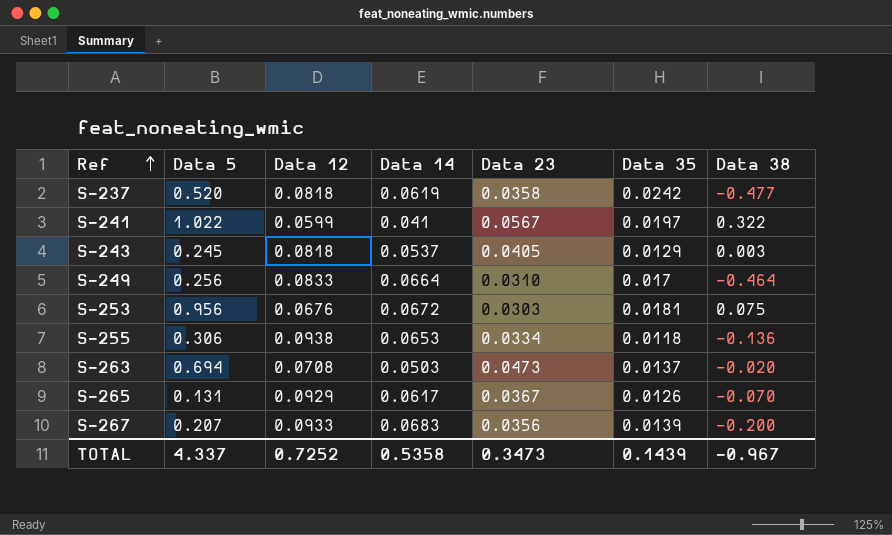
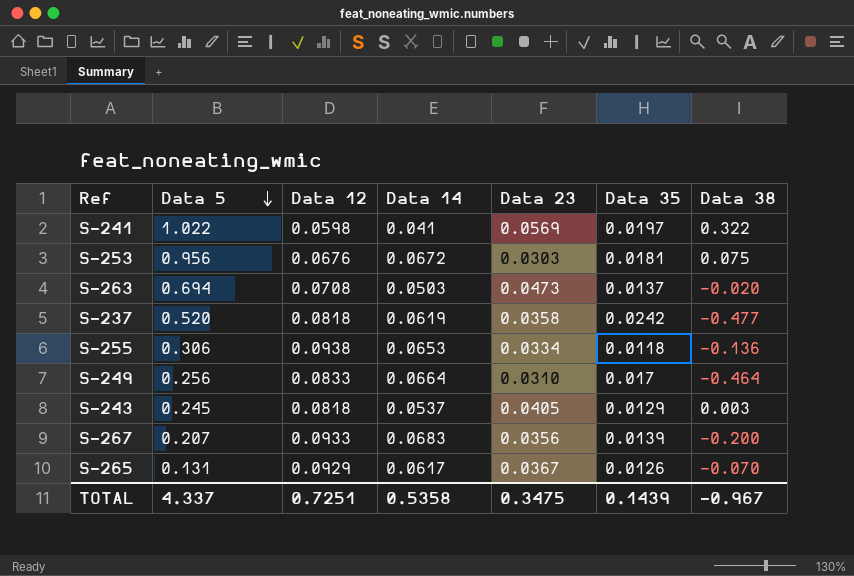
row order: Ref ascending -> Data 5 descending
S-241 | Data 12: 0.0599 -> 0.0598
S-241 | Data 23: 0.0567 -> 0.0569
TOTAL | Data 12: 0.7252 -> 0.7251
TOTAL | Data 23: 0.3473 -> 0.3475

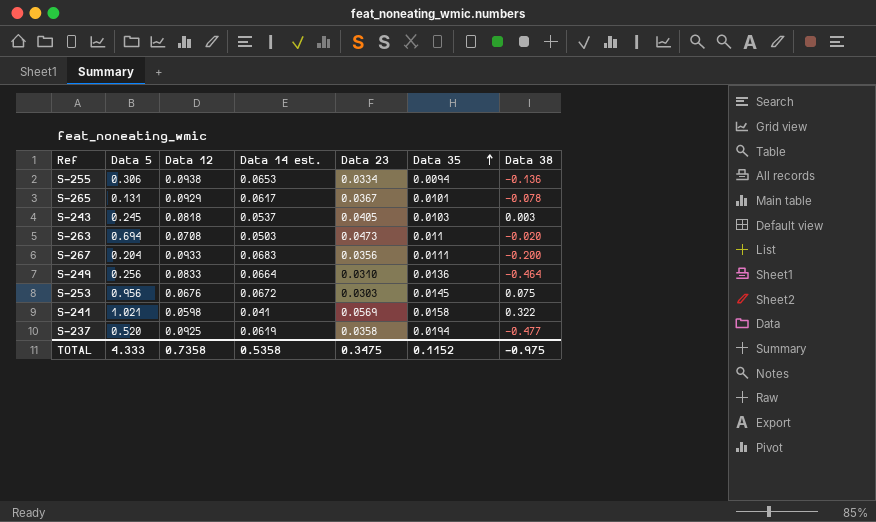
row order: Data 5 descending -> Data 35 ascending
column name: Data 14 -> Data 14 est.
S-255 | Data 35: 0.0118 -> 0.0094
S-265 | Data 35: 0.0126 -> 0.0101
S-265 | Data 38: -0.070 -> -0.078
S-243 | Data 35: 0.0129 -> 0.0103
S-263 | Data 35: 0.0137 -> 0.011
S-267 | Data 5: 0.207 -> 0.204
S-267 | Data 35: 0.0139 -> 0.0111
S-249 | Data 35: 0.017 -> 0.0136
S-253 | Data 35: 0.0181 -> 0.0145
S-241 | Data 5: 1.022 -> 1.021
S-241 | Data 35: 0.0197 -> 0.0158
S-237 | Data 12: 0.0818 -> 0.0925
S-237 | Data 35: 0.0242 -> 0.0194
TOTAL | Data 5: 4.337 -> 4.333
TOTAL | Data 12: 0.7251 -> 0.7358
TOTAL | Data 35: 0.1439 -> 0.1152
TOTAL | Data 38: -0.967 -> -0.975

